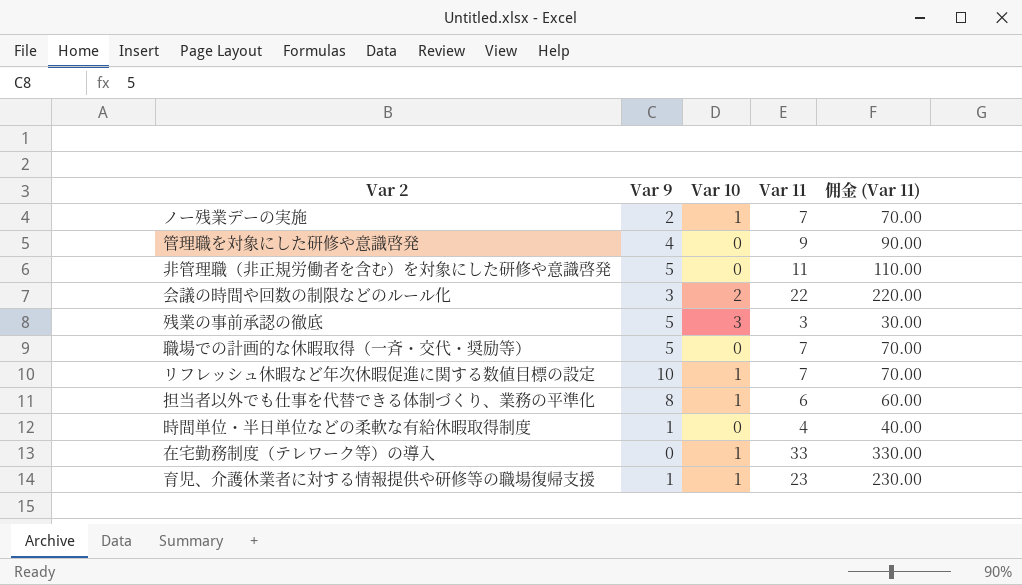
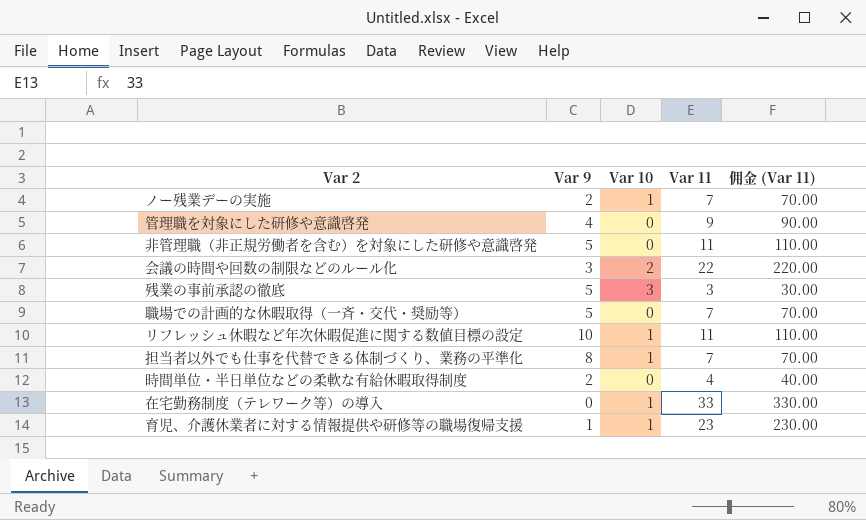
リフレッシュ休暇など年次休暇促進に関する数値目標の設定 | Var 11: 7 -> 11
リフレッシュ休暇など年次休暇促進に関する数値目標の設定 | 佣金 (Var 11): 70.00 -> 110.00
担当者以外でも仕事を代替できる体制づくり、業務の平準化 | Var 11: 6 -> 7
担当者以外でも仕事を代替できる体制づくり、業務の平準化 | 佣金 (Var 11): 60.00 -> 70.00
時間単位・半日単位などの柔軟な有給休暇取得制度 | Var 9: 1 -> 2

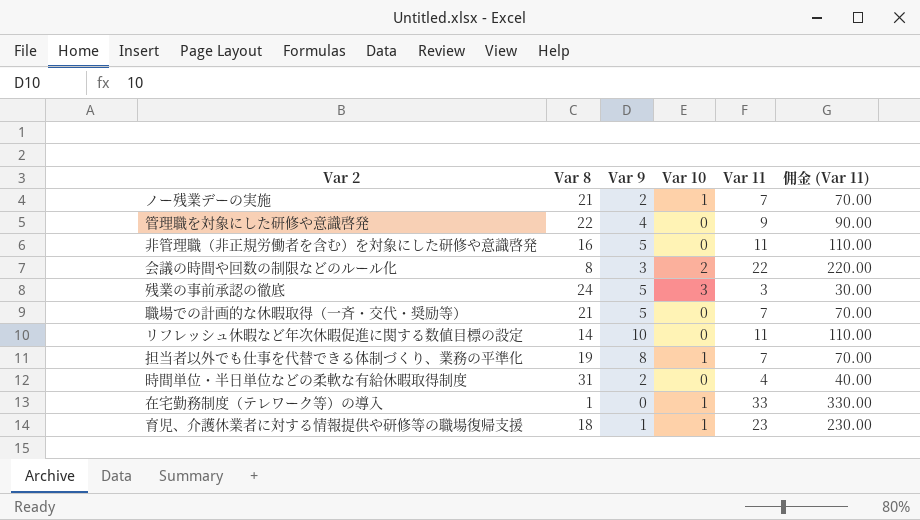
column Var 8 | position: none -> 2
リフレッシュ休暇など年次休暇促進に関する数値目標の設定 | Var 10: 1 -> 0

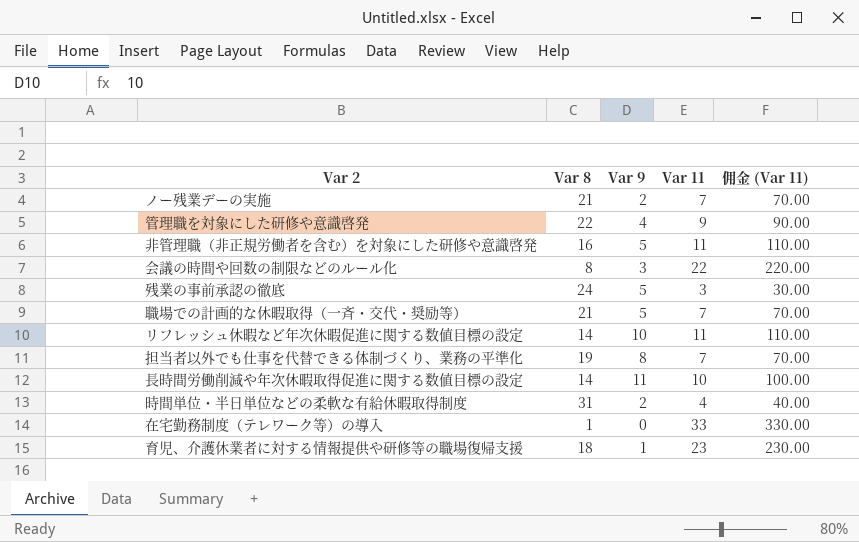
column Var 10 | position: 4 -> none
row 長時間労働削減や年次休暇取得促進に関する数値目標の設定: none -> 14 | 11 | 10 | 100.00

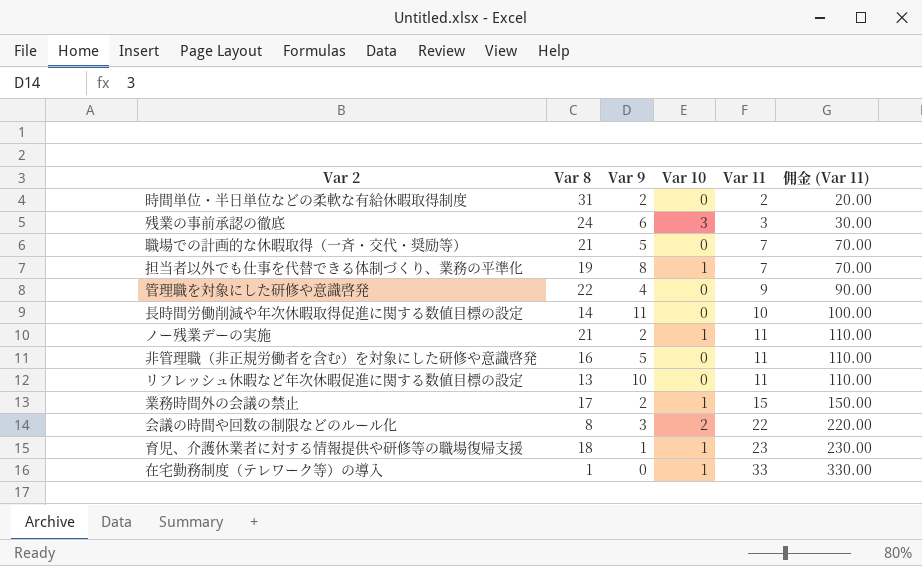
row order: none -> Var 11 ascending
column Var 10 | position: none -> 4
時間単位・半日単位などの柔軟な有給休暇取得制度 | Var 11: 4 -> 2
時間単位・半日単位などの柔軟な有給休暇取得制度 | 佣金 (Var 11): 40.00 -> 20.00
残業の事前承認の徹底 | Var 9: 5 -> 6
ノー残業デーの実施 | Var 11: 7 -> 11
ノー残業デーの実施 | 佣金 (Var 11): 70.00 -> 110.00
リフレッシュ休暇など年次休暇促進に関する数値目標の設定 | Var 8: 14 -> 13
row 業務時間外の会議の禁止: none -> 17 | 2 | 1 | 15 | 150.00

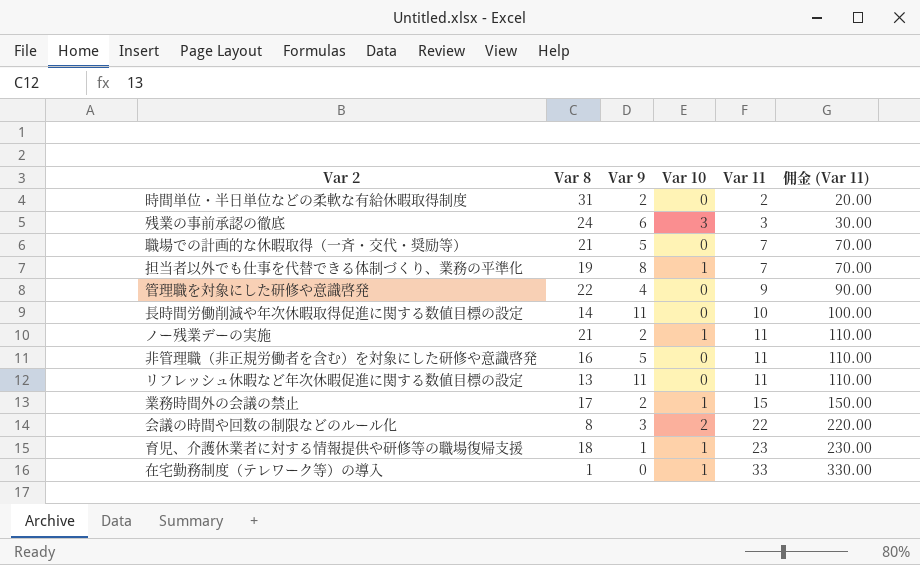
リフレッシュ休暇など年次休暇促進に関する数値目標の設定 | Var 9: 10 -> 11

